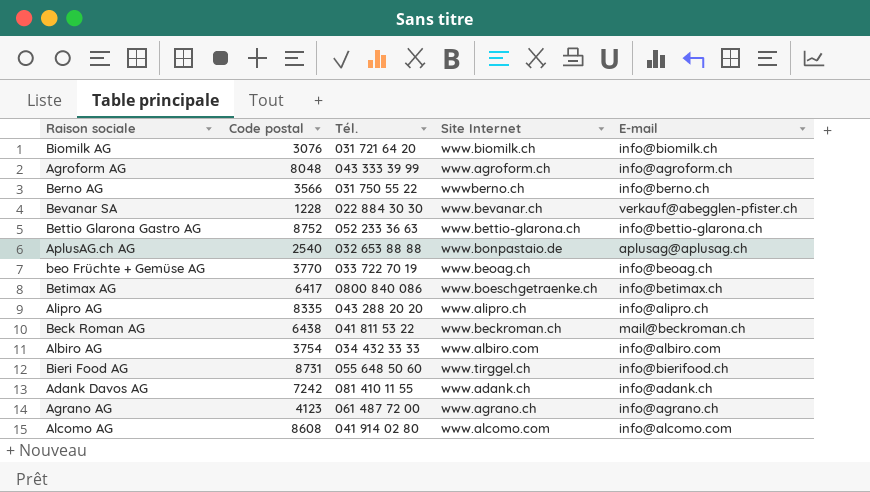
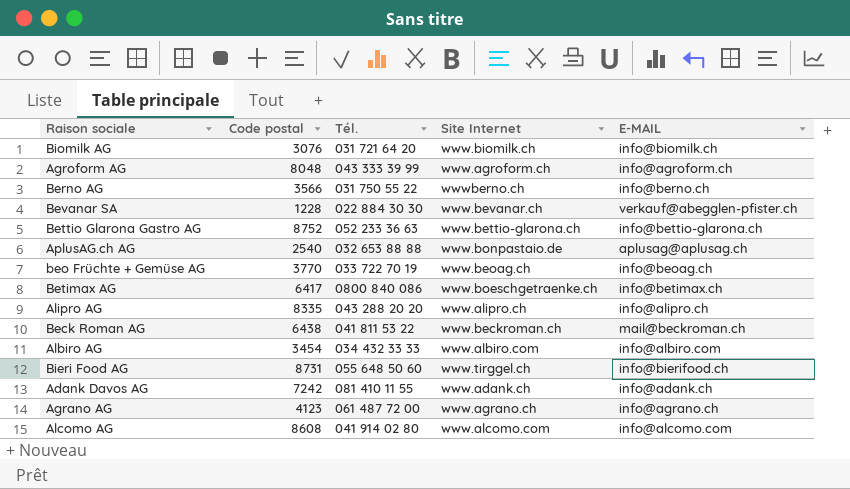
column name: E-mail -> E-MAIL
Albiro AG | Code postal: 3754 -> 3454

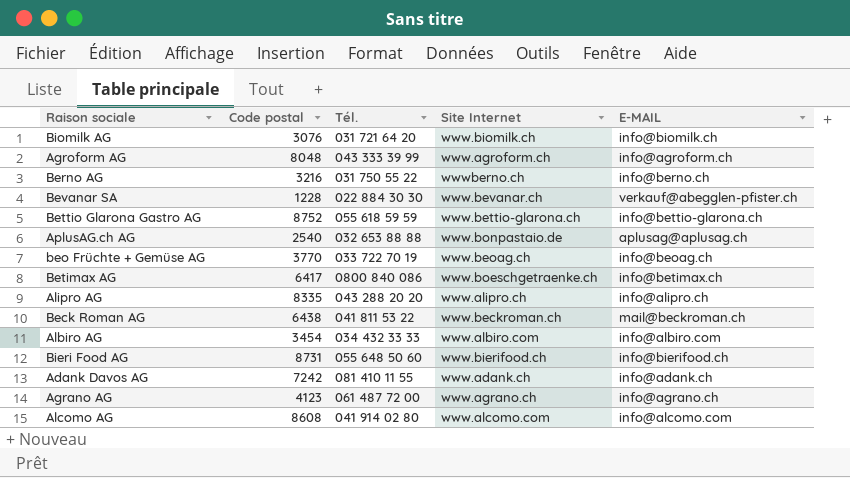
Berno AG | Code postal: 3566 -> 3216
Bettio Glarona Gastro AG | Tél.: 052 233 36 63 -> 055 618 59 59
Bieri Food AG | Site Internet: www.tirggel.ch -> www.bierifood.ch

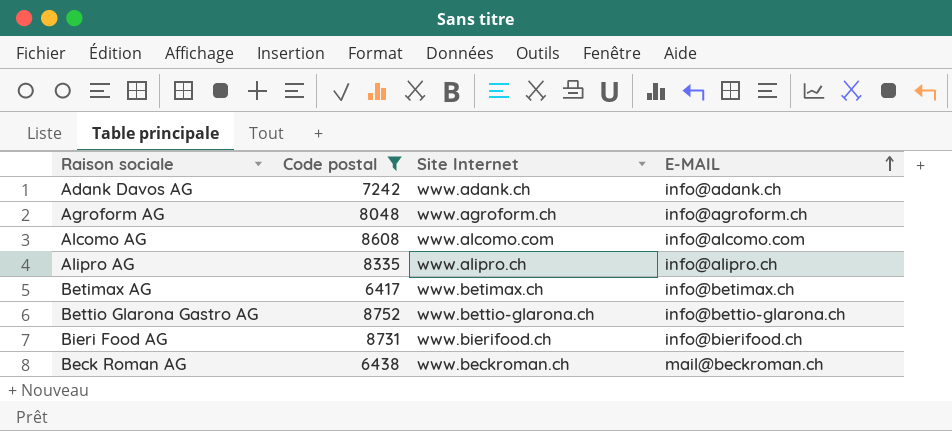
filter: none -> Code postal >= 6417
row order: none -> E-MAIL ascending
column Tél. | position: 3 -> none
Betimax AG | Site Internet: www.boeschgetraenke.ch -> www.betimax.ch

